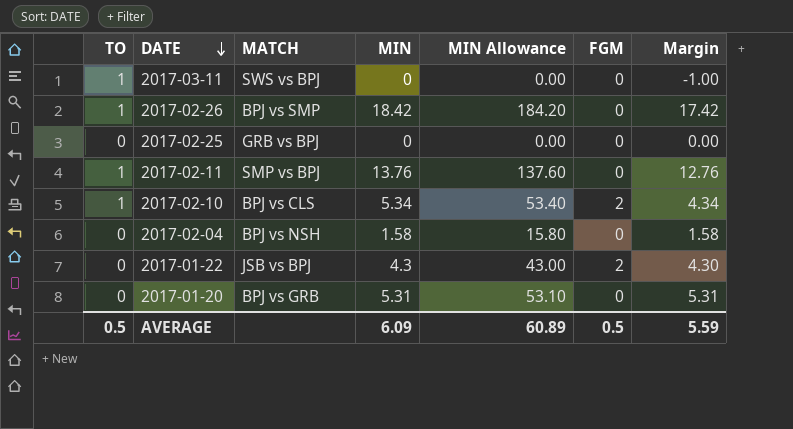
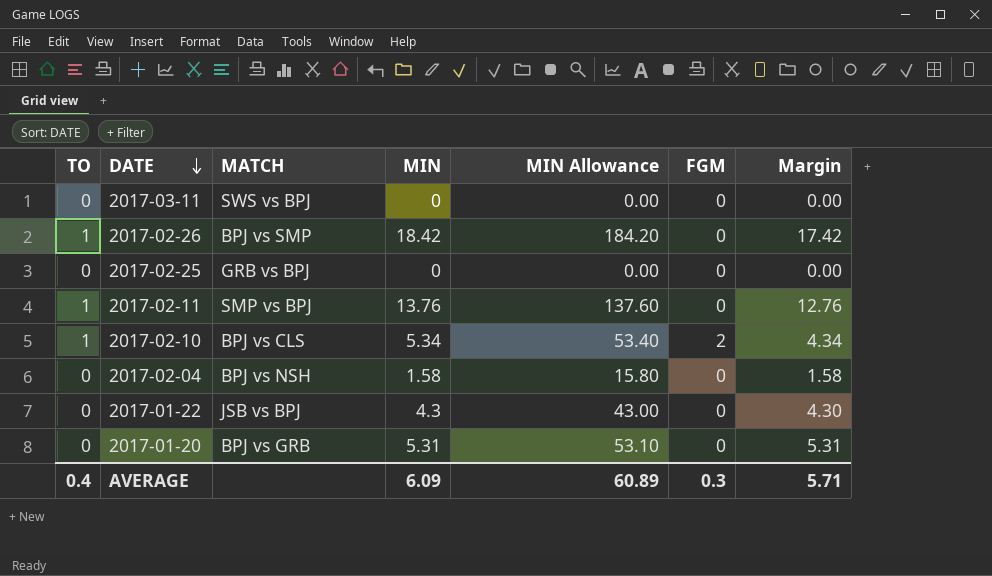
2017-03-11 | TO: 1 -> 0
2017-03-11 | Margin: -1.00 -> 0.00
2017-01-22 | FGM: 2 -> 0
AVERAGE | TO: 0.5 -> 0.4
AVERAGE | FGM: 0.5 -> 0.3
AVERAGE | Margin: 5.59 -> 5.71

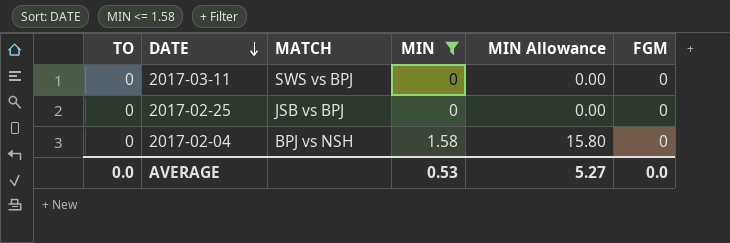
filter: none -> MIN <= 1.58
column Margin | formula: [MIN] - [TO] -> none
2017-02-25 | MATCH: GRB vs BPJ -> JSB vs BPJ
AVERAGE | TO: 0.4 -> 0.0
AVERAGE | MIN: 6.09 -> 0.53
AVERAGE | MIN Allowance: 60.89 -> 5.27
AVERAGE | FGM: 0.3 -> 0.0

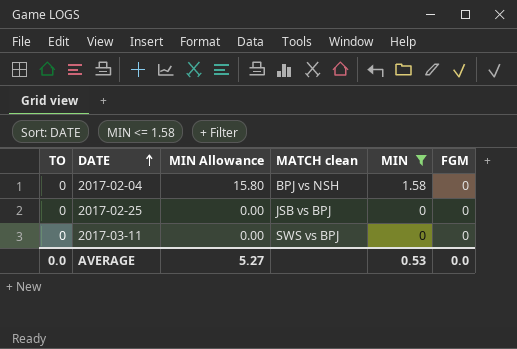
row order: DATE descending -> DATE ascending
column MIN Allowance | position: 5 -> 3
column name: MATCH -> MATCH clean

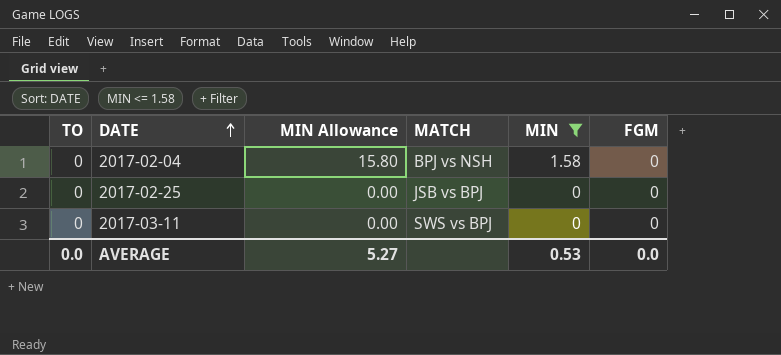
column name: MATCH clean -> MATCH

